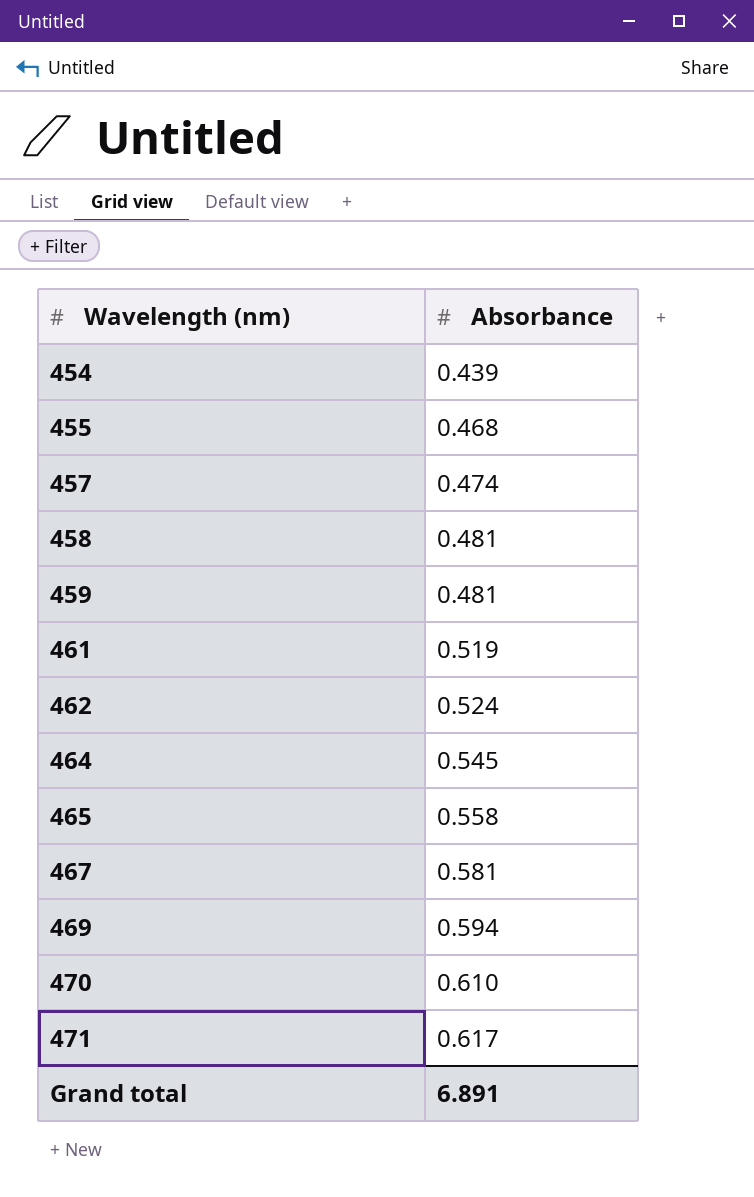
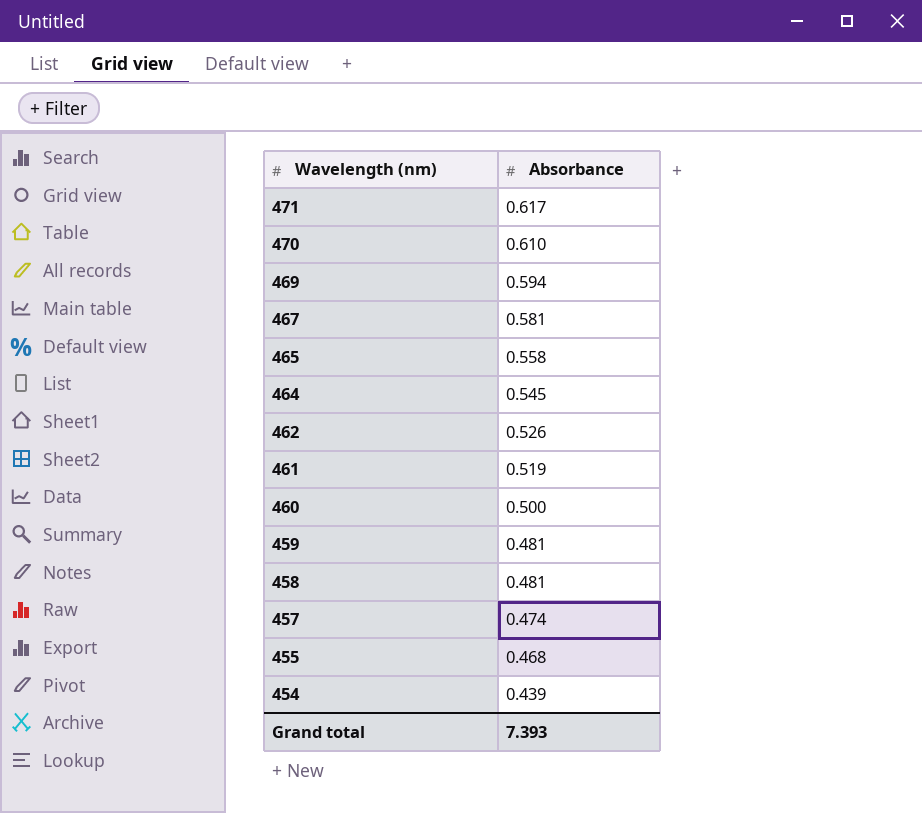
row order: Wavelength (nm) ascending -> Wavelength (nm) descending
462 | Absorbance: 0.524 -> 0.526
row 460: none -> 0.500
Grand total | Absorbance: 6.891 -> 7.393

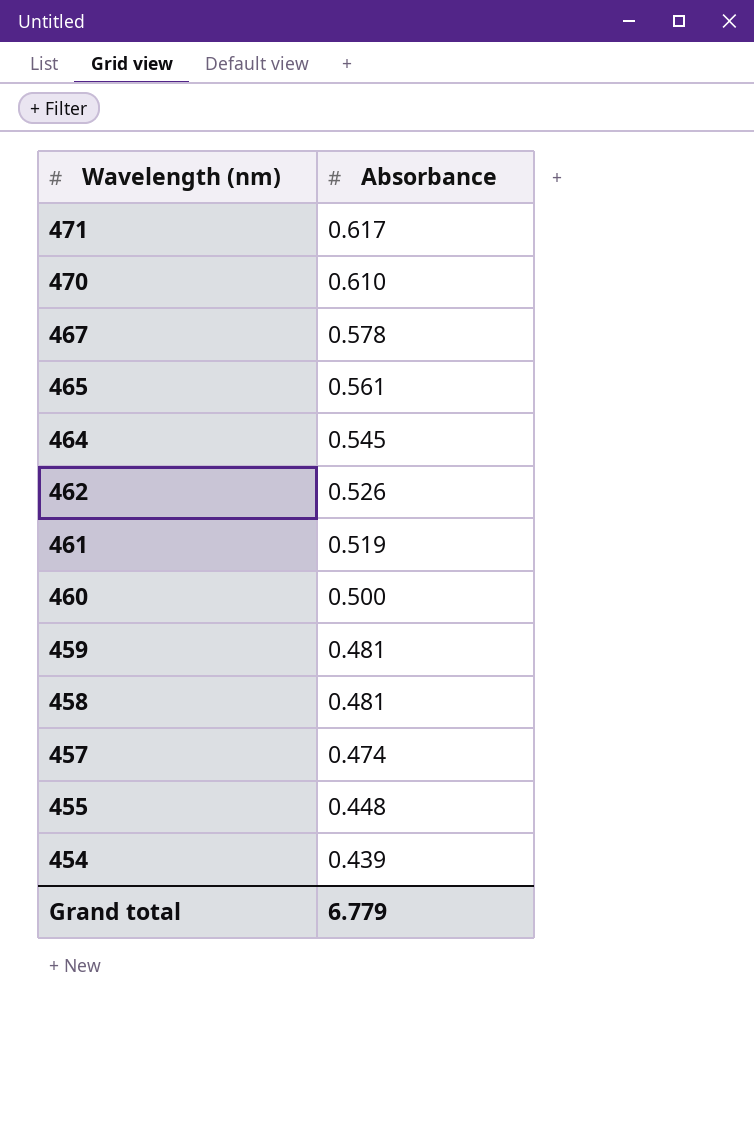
row 469: 0.594 -> none
467 | Absorbance: 0.581 -> 0.578
465 | Absorbance: 0.558 -> 0.561
455 | Absorbance: 0.468 -> 0.448
Grand total | Absorbance: 7.393 -> 6.779

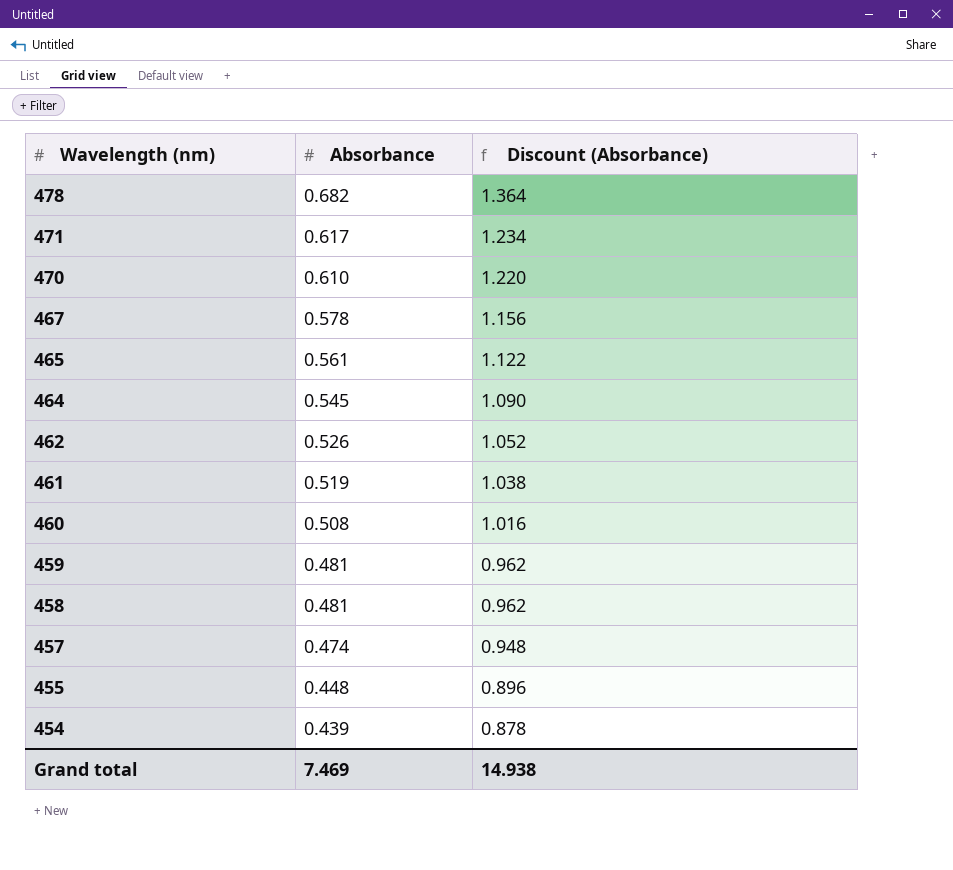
column Discount (Absorbance) | formula: none -> [Absorbance] * 2
row 478: none -> 0.682 | 1.364
460 | Absorbance: 0.500 -> 0.508
Grand total | Absorbance: 6.779 -> 7.469

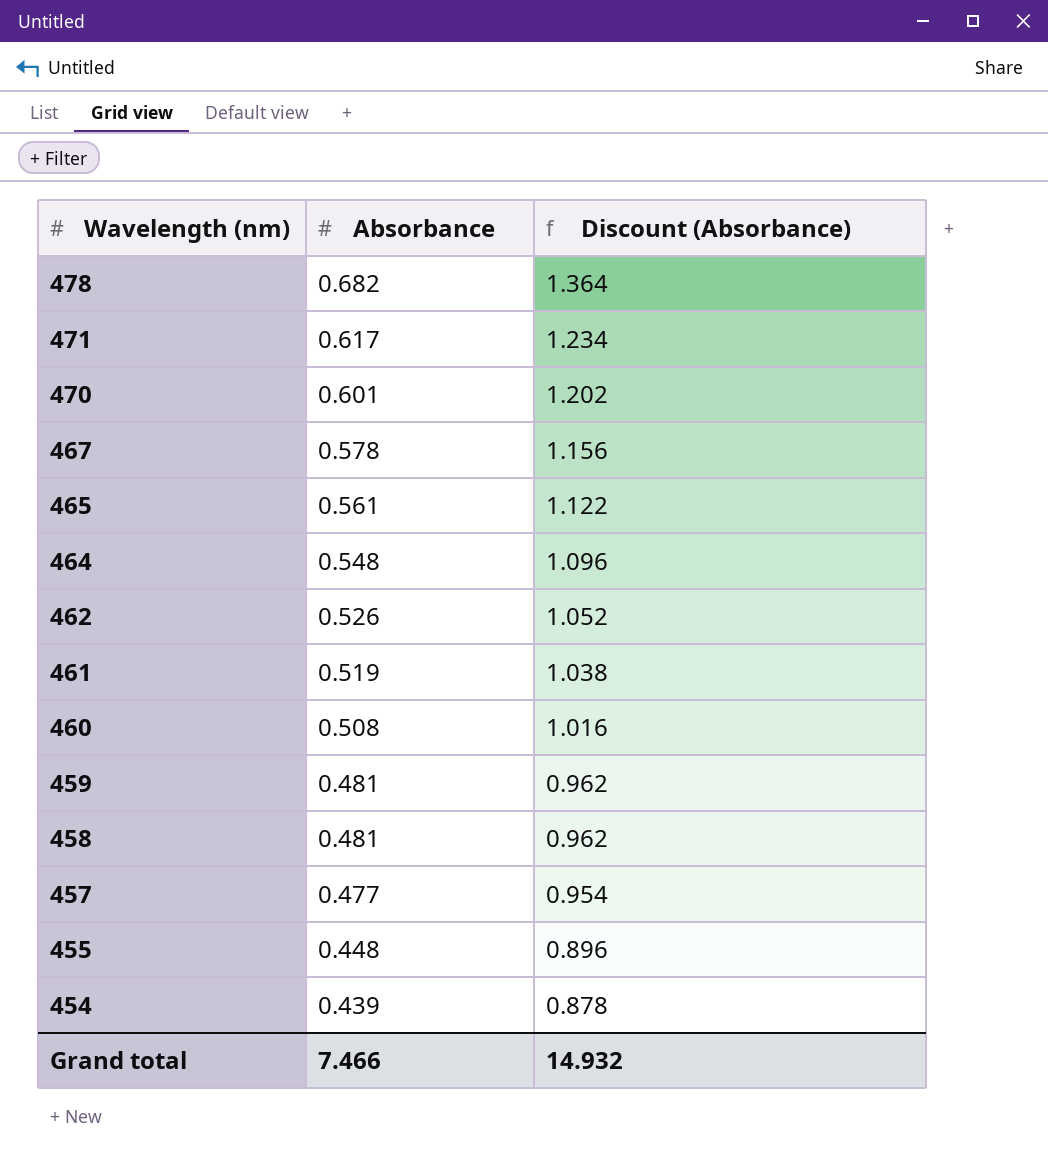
470 | Absorbance: 0.610 -> 0.601
470 | Discount (Absorbance): 1.220 -> 1.202
464 | Absorbance: 0.545 -> 0.548
464 | Discount (Absorbance): 1.090 -> 1.096
457 | Absorbance: 0.474 -> 0.477
457 | Discount (Absorbance): 0.948 -> 0.954
Grand total | Absorbance: 7.469 -> 7.466
Grand total | Discount (Absorbance): 14.938 -> 14.932

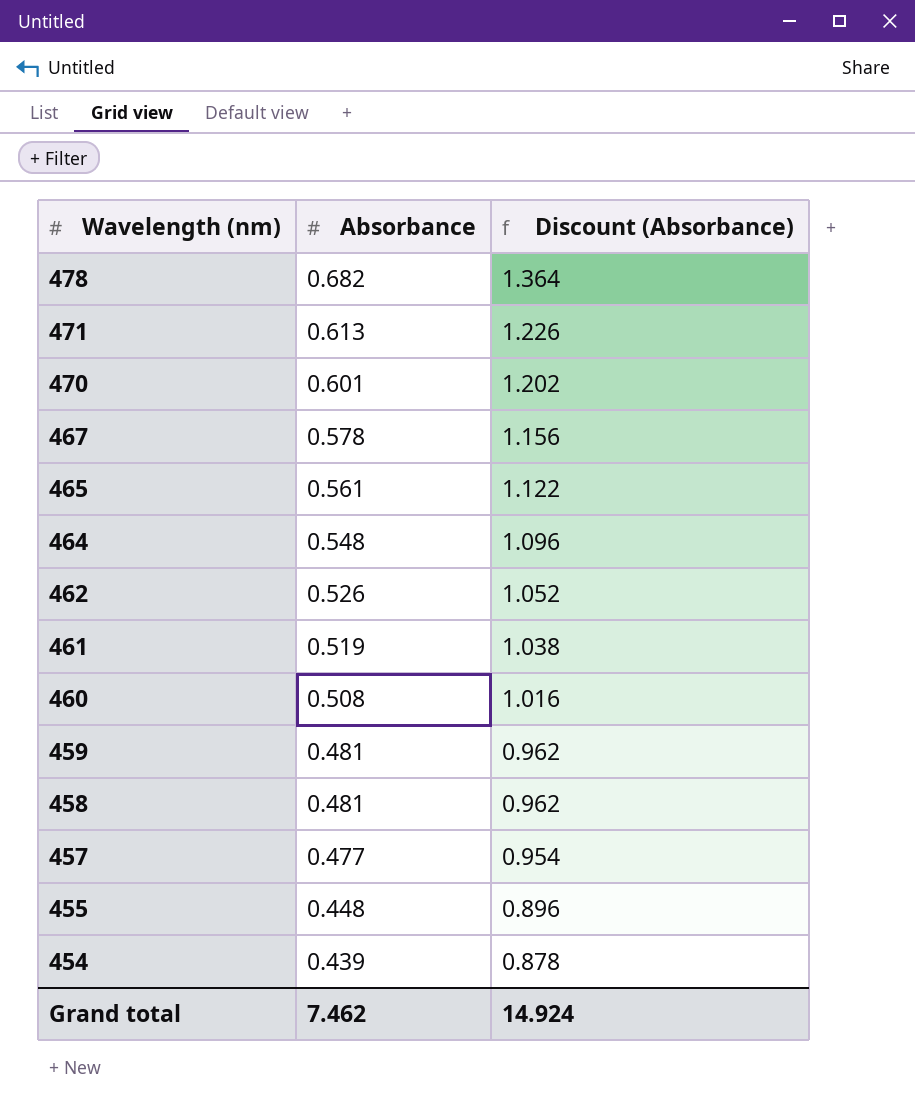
471 | Absorbance: 0.617 -> 0.613
471 | Discount (Absorbance): 1.234 -> 1.226
Grand total | Absorbance: 7.466 -> 7.462
Grand total | Discount (Absorbance): 14.932 -> 14.924

